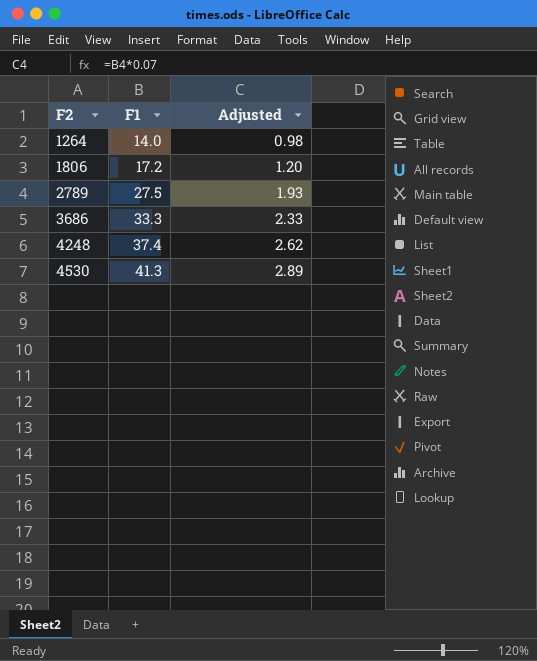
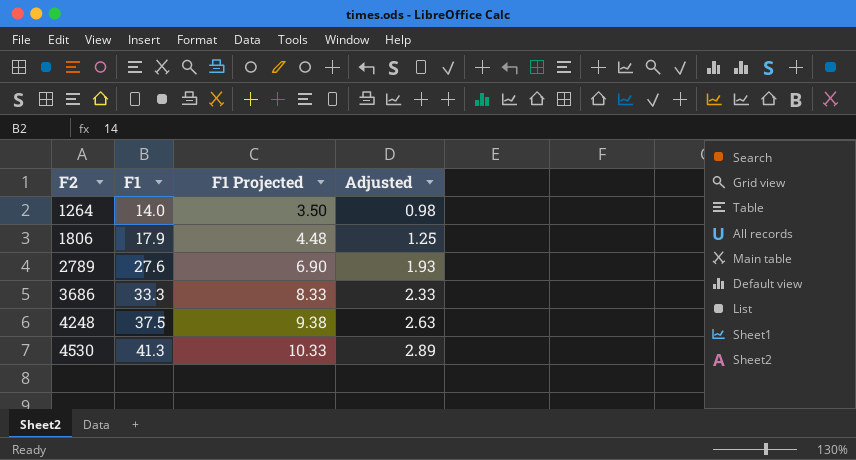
column F1 Projected | formula: none -> [F1] * 0.25
1806 | F1: 17.2 -> 17.9
1806 | Adjusted: 1.20 -> 1.25
2789 | F1: 27.5 -> 27.6
4248 | F1: 37.4 -> 37.5
4248 | Adjusted: 2.62 -> 2.63

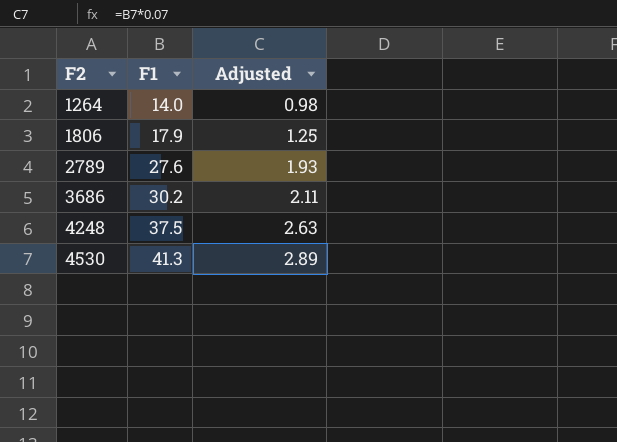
column F1 Projected | formula: [F1] * 0.25 -> none
3686 | F1: 33.3 -> 30.2
3686 | Adjusted: 2.33 -> 2.11

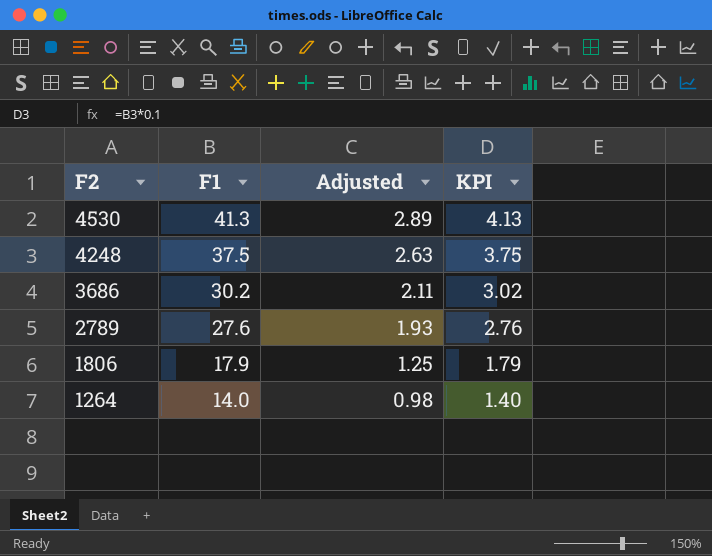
row order: F2 ascending -> F2 descending
column KPI | formula: none -> [F1] * 0.1

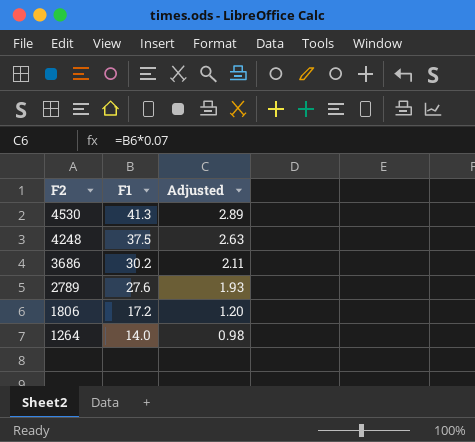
column KPI | formula: [F1] * 0.1 -> none
1806 | F1: 17.9 -> 17.2
1806 | Adjusted: 1.25 -> 1.20

